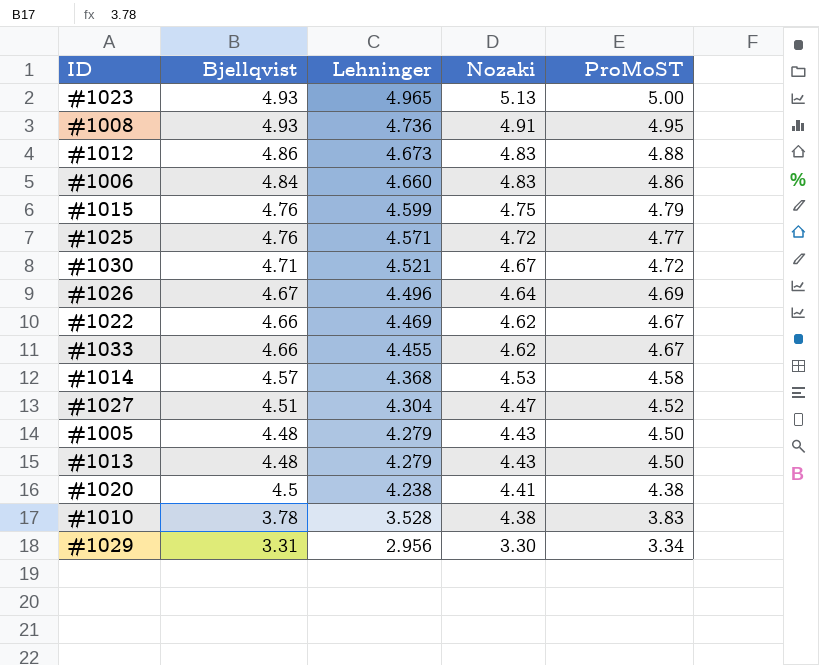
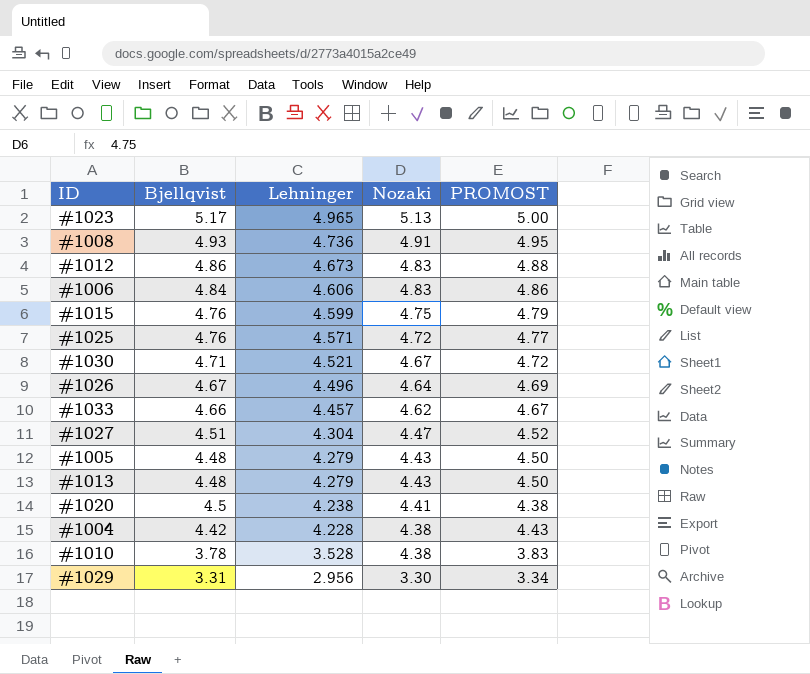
column name: ProMoST -> PROMOST
row #1022: 4.66 | 4.469 | 4.62 | 4.67 -> none
row #1014: 4.57 | 4.368 | 4.53 | 4.58 -> none
#1023 | Bjellqvist: 4.93 -> 5.17
#1006 | Lehninger: 4.660 -> 4.606
#1033 | Lehninger: 4.455 -> 4.457
row #1004: none -> 4.42 | 4.228 | 4.38 | 4.43

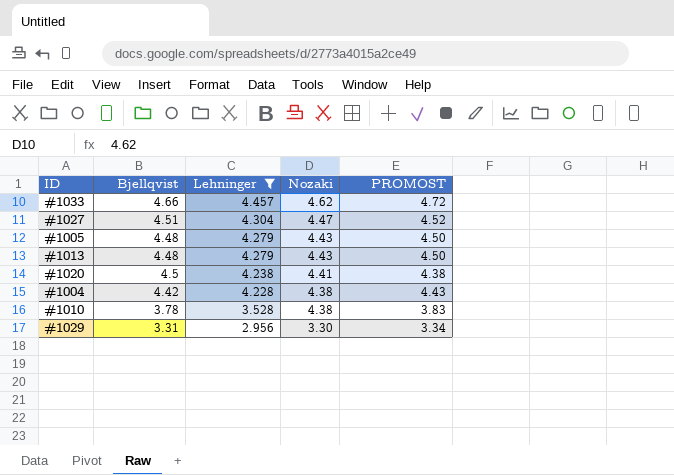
filter: none -> Lehninger <= 4.457
#1033 | PROMOST: 4.67 -> 4.72

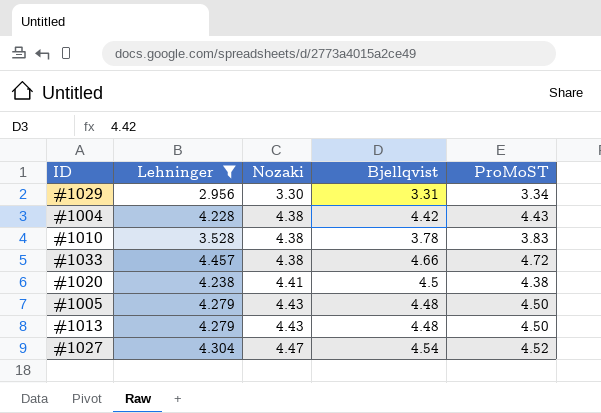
row order: Lehninger descending -> Nozaki ascending
column Bjellqvist | position: 2 -> 4
column name: PROMOST -> ProMoST
#1033 | Nozaki: 4.62 -> 4.38
#1027 | Bjellqvist: 4.51 -> 4.54

